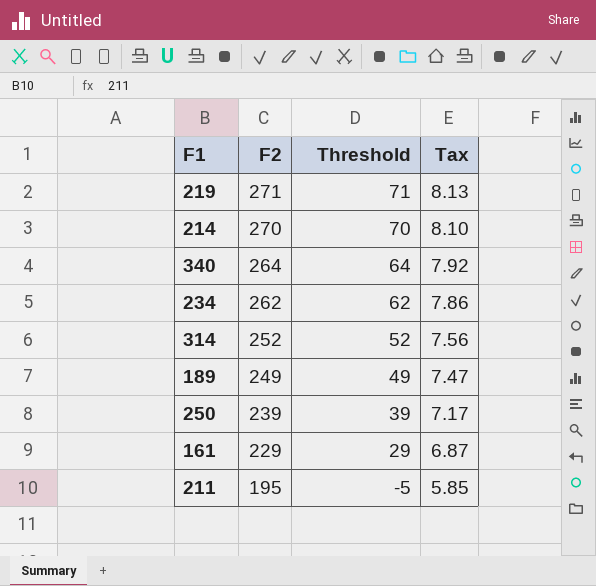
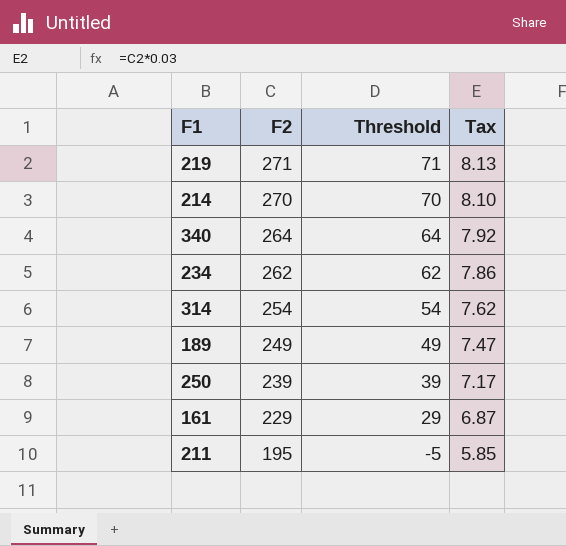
314 | F2: 252 -> 254
314 | Threshold: 52 -> 54
314 | Tax: 7.56 -> 7.62

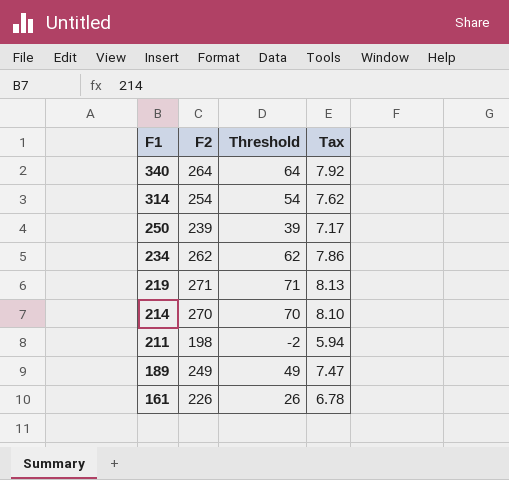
row order: F2 descending -> F1 descending
211 | F2: 195 -> 198
211 | Threshold: -5 -> -2
211 | Tax: 5.85 -> 5.94
161 | F2: 229 -> 226
161 | Threshold: 29 -> 26
161 | Tax: 6.87 -> 6.78

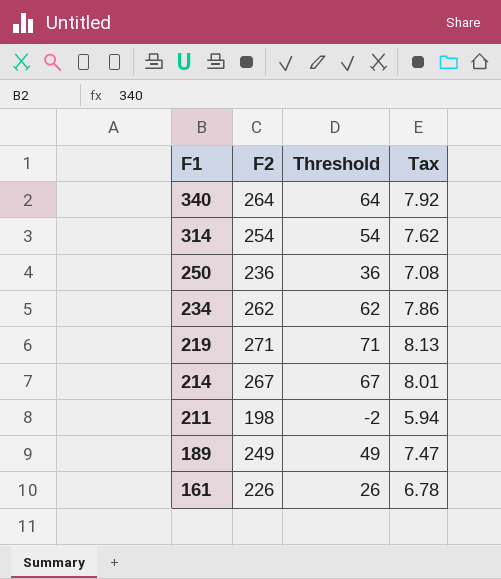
250 | F2: 239 -> 236
250 | Threshold: 39 -> 36
250 | Tax: 7.17 -> 7.08
214 | F2: 270 -> 267
214 | Threshold: 70 -> 67
214 | Tax: 8.10 -> 8.01

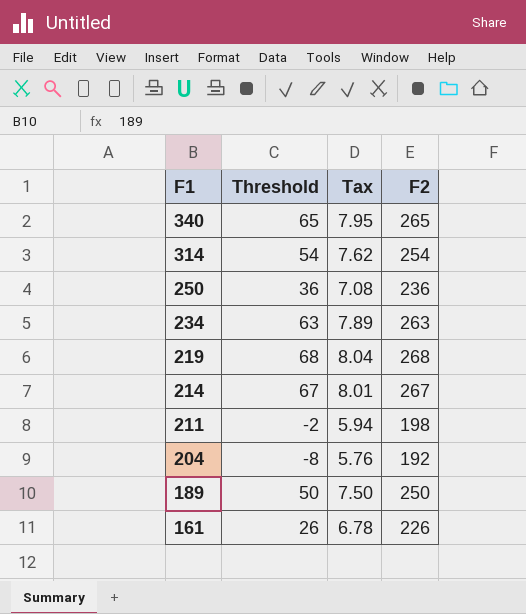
column F2 | position: 2 -> 4
340 | Threshold: 64 -> 65
340 | Tax: 7.92 -> 7.95
340 | F2: 264 -> 265
234 | Threshold: 62 -> 63
234 | Tax: 7.86 -> 7.89
234 | F2: 262 -> 263
219 | Threshold: 71 -> 68
219 | Tax: 8.13 -> 8.04
219 | F2: 271 -> 268
row 204: none -> -8 | 5.76 | 192
189 | Threshold: 49 -> 50
189 | Tax: 7.47 -> 7.50
189 | F2: 249 -> 250

